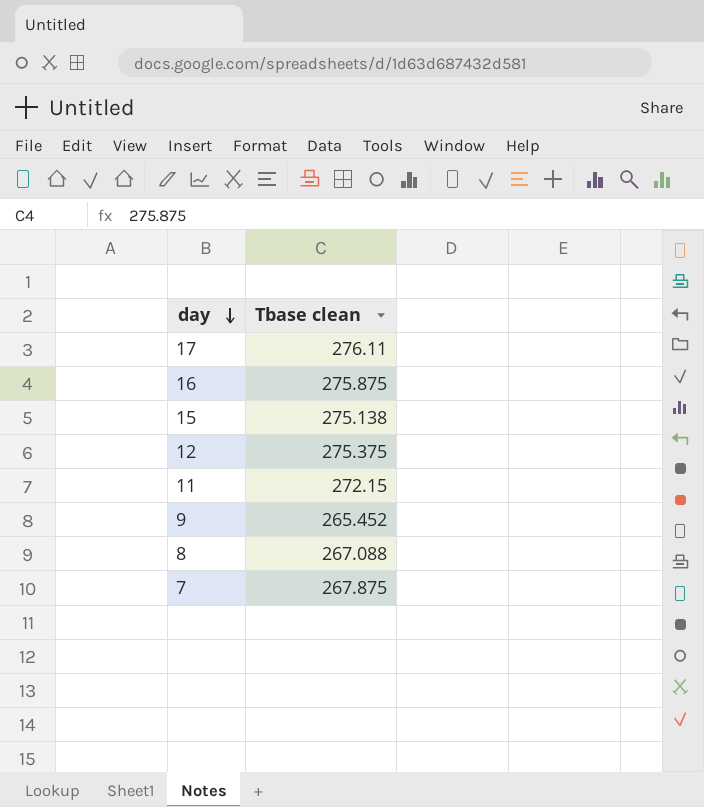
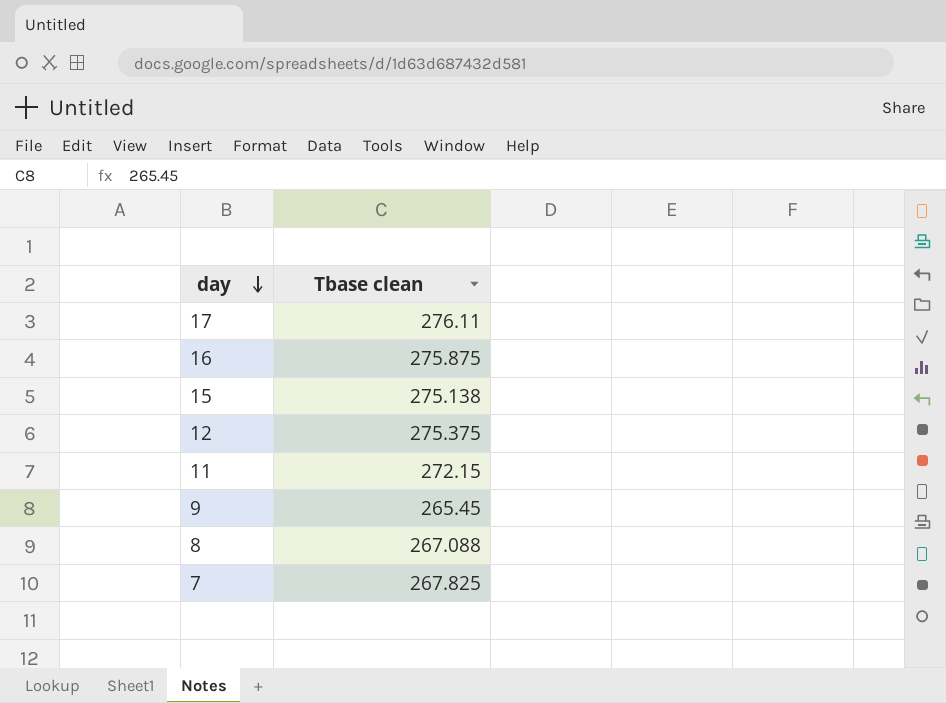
9 | Tbase clean: 265.452 -> 265.45
7 | Tbase clean: 267.875 -> 267.825

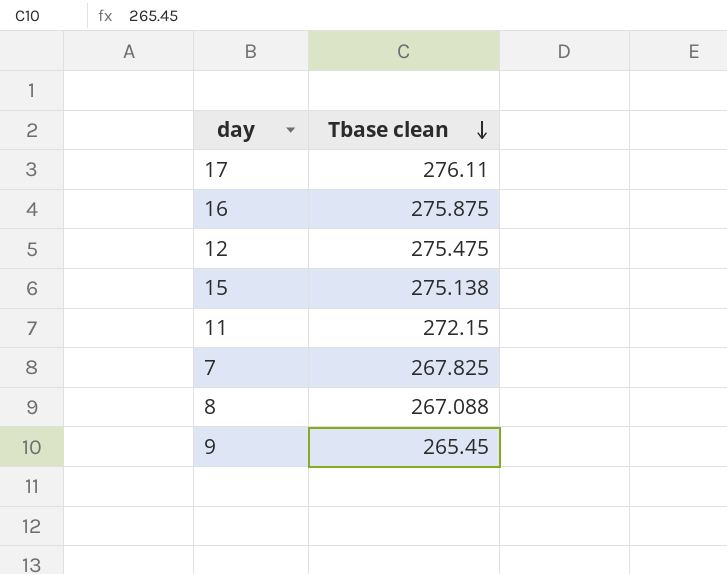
row order: day descending -> Tbase clean descending
12 | Tbase clean: 275.375 -> 275.475

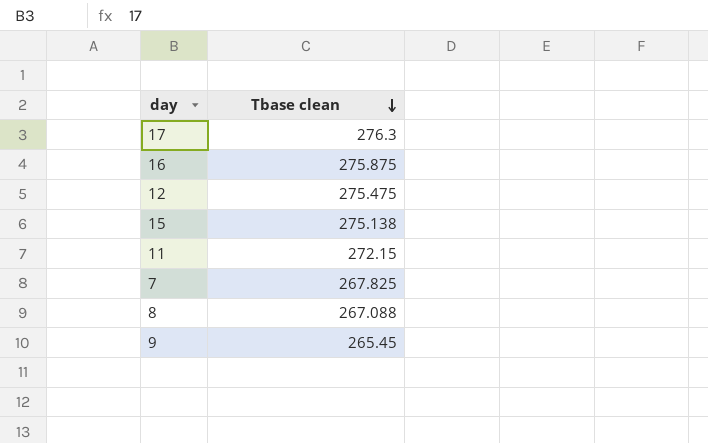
17 | Tbase clean: 276.11 -> 276.3

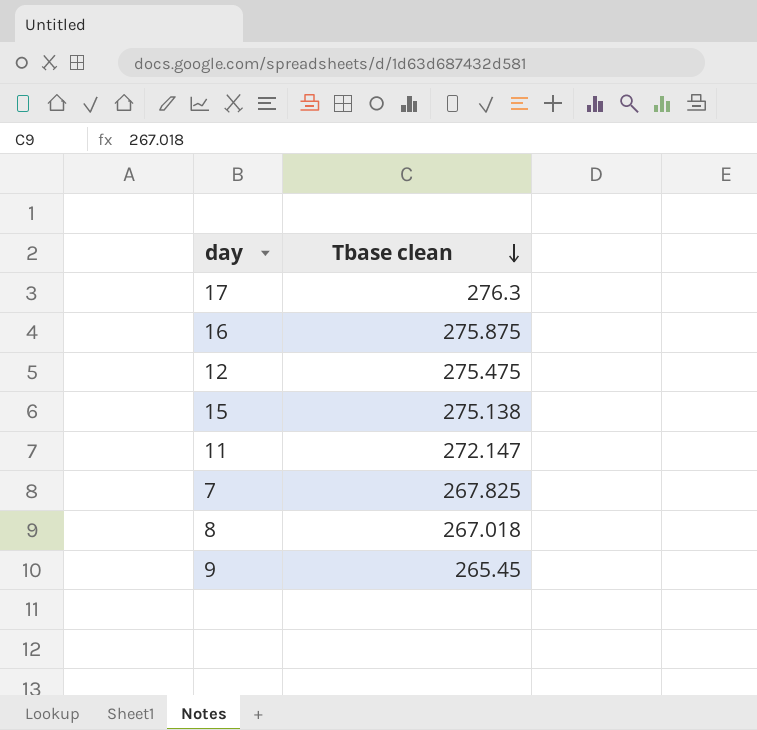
11 | Tbase clean: 272.15 -> 272.147
8 | Tbase clean: 267.088 -> 267.018

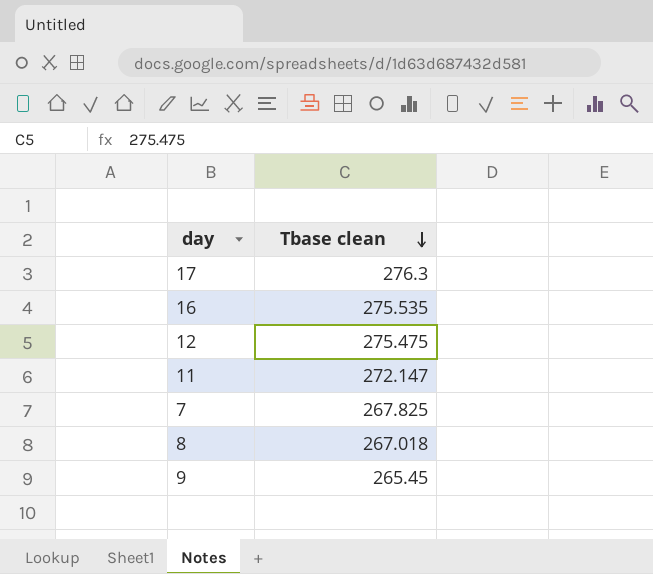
row 15: 275.138 -> none
16 | Tbase clean: 275.875 -> 275.535

